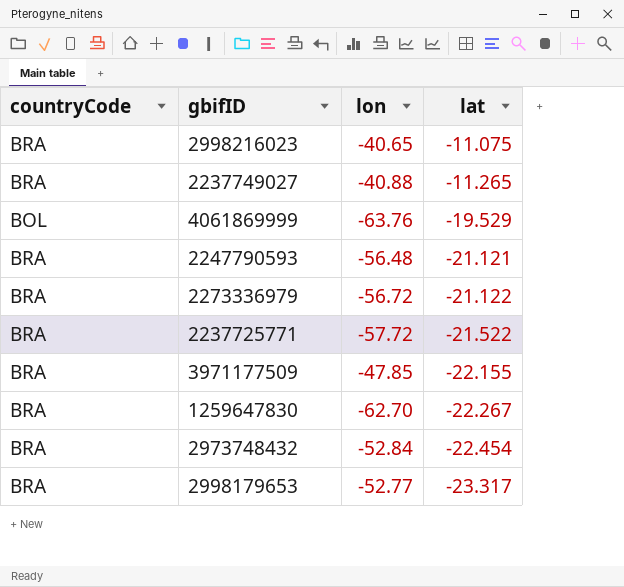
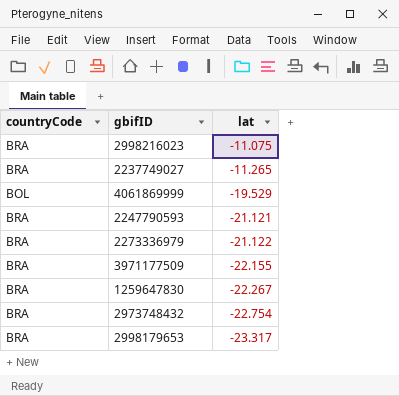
column lon | position: 3 -> none
row 2237725771: BRA | -57.72 | -21.522 -> none
2973748432 | lat: -22.454 -> -22.754

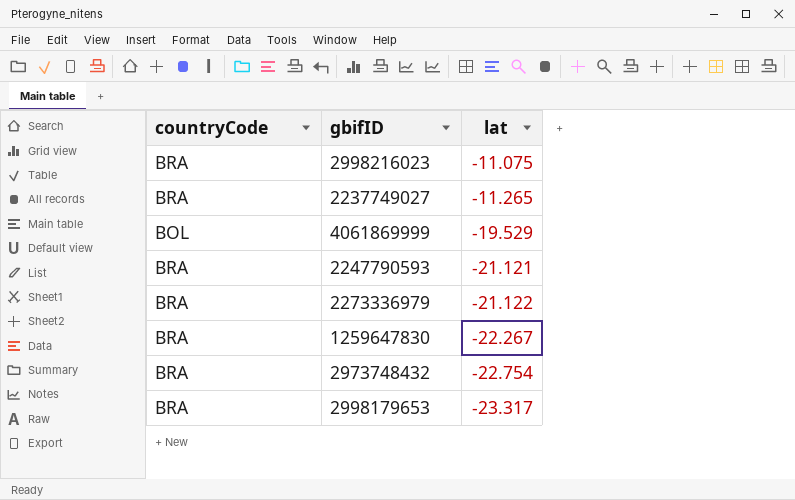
row 3971177509: BRA | -22.155 -> none

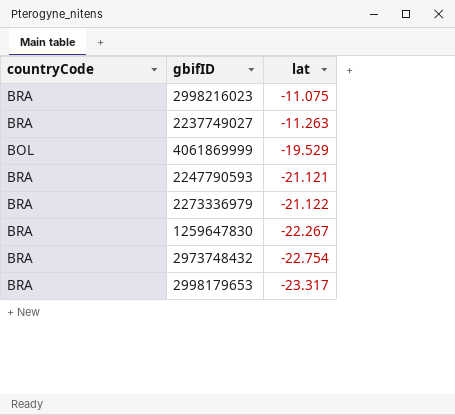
2237749027 | lat: -11.265 -> -11.263

